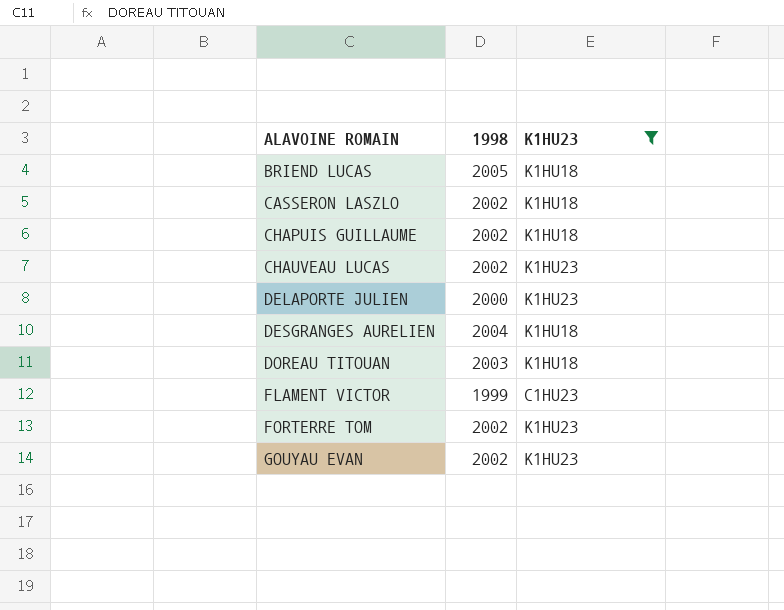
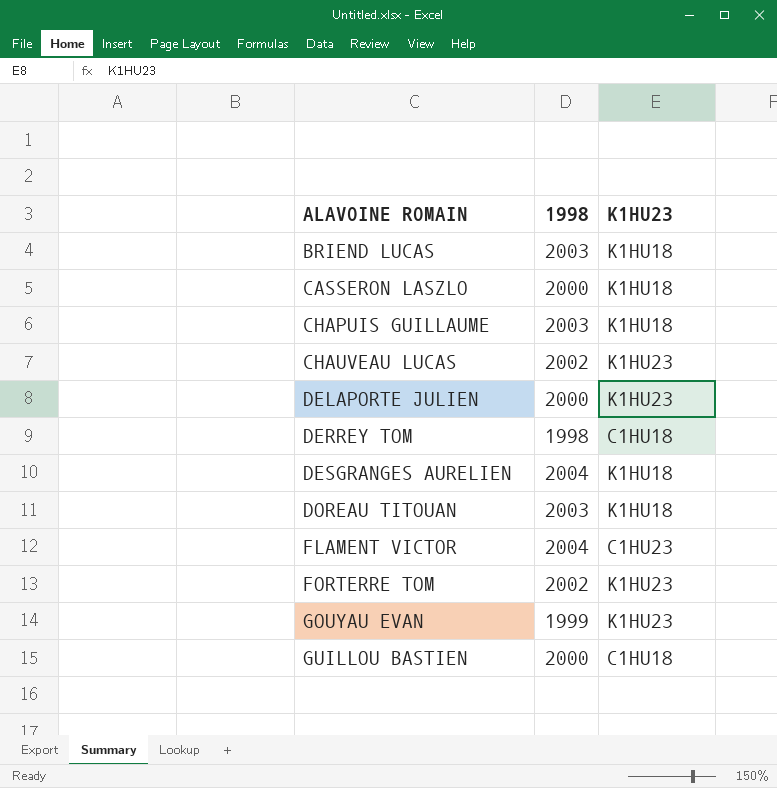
filter: K1HU23 != C1HU18 -> none
BRIEND LUCAS | 1998: 2005 -> 2003
CASSERON LASZLO | 1998: 2002 -> 2000
CHAPUIS GUILLAUME | 1998: 2002 -> 2003
FLAMENT VICTOR | 1998: 1999 -> 2004
GOUYAU EVAN | 1998: 2002 -> 1999

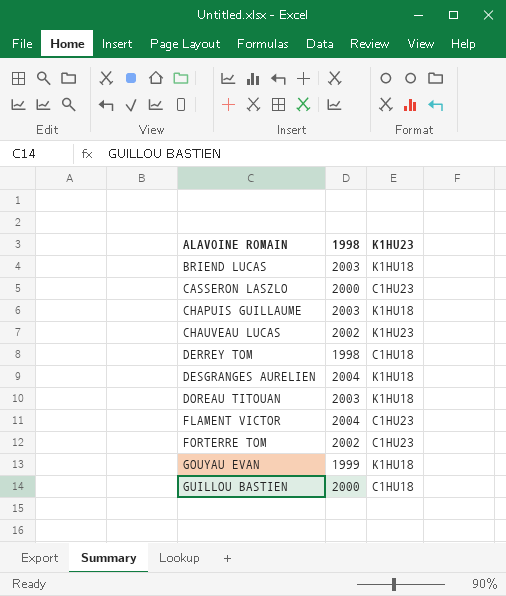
row DELAPORTE JULIEN: 2000 | K1HU23 -> none
CASSERON LASZLO | K1HU23: K1HU18 -> C1HU23
FORTERRE TOM | K1HU23: K1HU23 -> C1HU23
GOUYAU EVAN | K1HU23: K1HU23 -> K1HU18

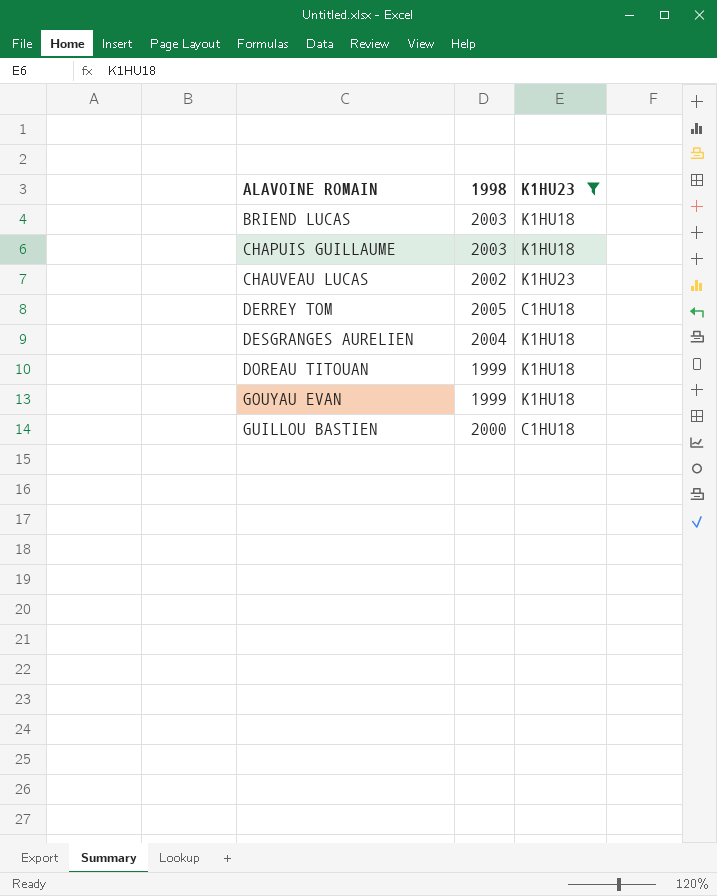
filter: none -> K1HU23 != C1HU23
DERREY TOM | 1998: 1998 -> 2005
DOREAU TITOUAN | 1998: 2003 -> 1999

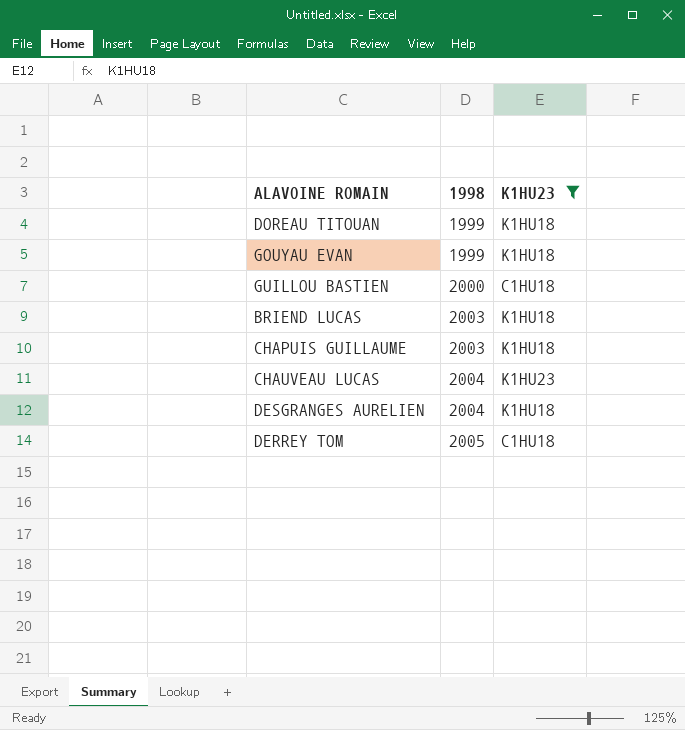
row order: ALAVOINE ROMAIN ascending -> 1998 ascending
CHAUVEAU LUCAS | 1998: 2002 -> 2004

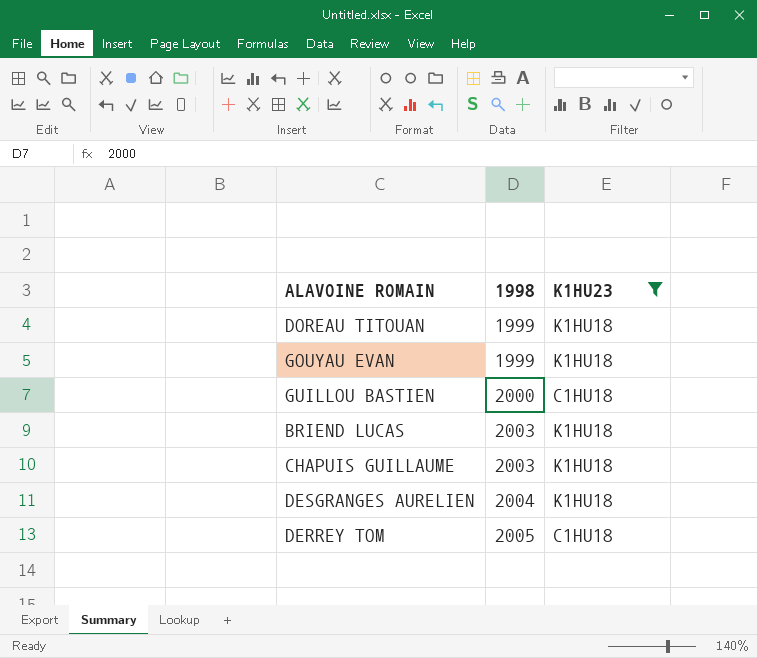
row CHAUVEAU LUCAS: 2004 | K1HU23 -> none

